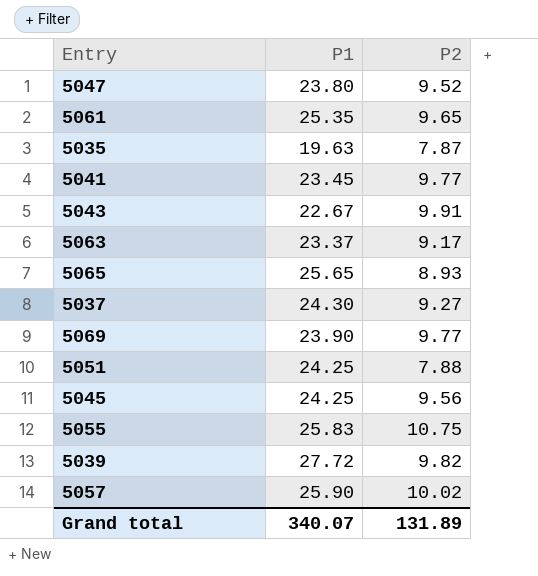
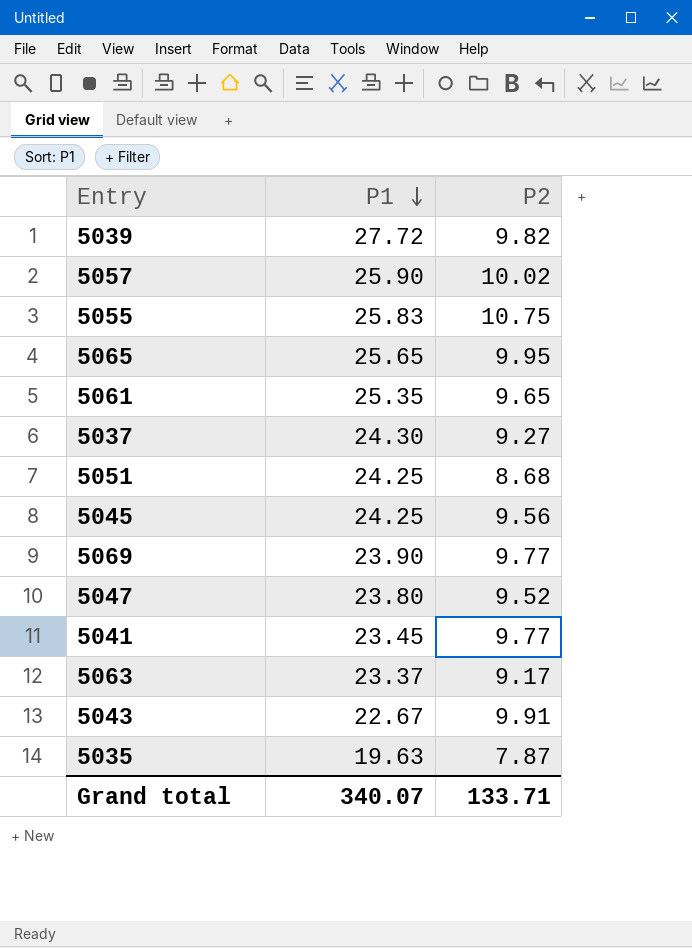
row order: none -> P1 descending
5065 | P2: 8.93 -> 9.95
5051 | P2: 7.88 -> 8.68
Grand total | P2: 131.89 -> 133.71

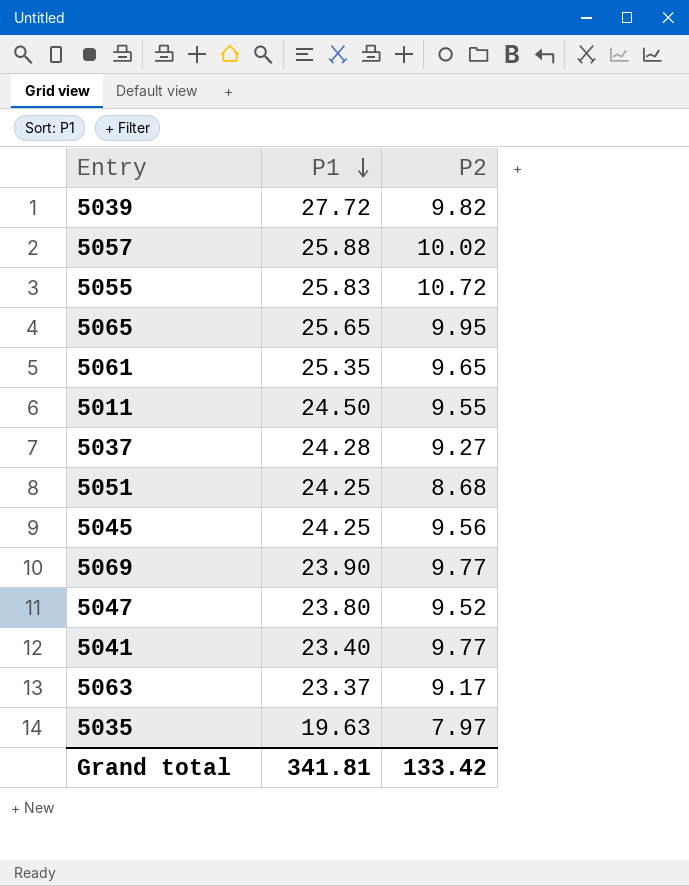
row 5043: 22.67 | 9.91 -> none
5057 | P1: 25.90 -> 25.88
5055 | P2: 10.75 -> 10.72
row 5011: none -> 24.50 | 9.55
5037 | P1: 24.30 -> 24.28
5041 | P1: 23.45 -> 23.40
5035 | P2: 7.87 -> 7.97
Grand total | P1: 340.07 -> 341.81
Grand total | P2: 133.71 -> 133.42

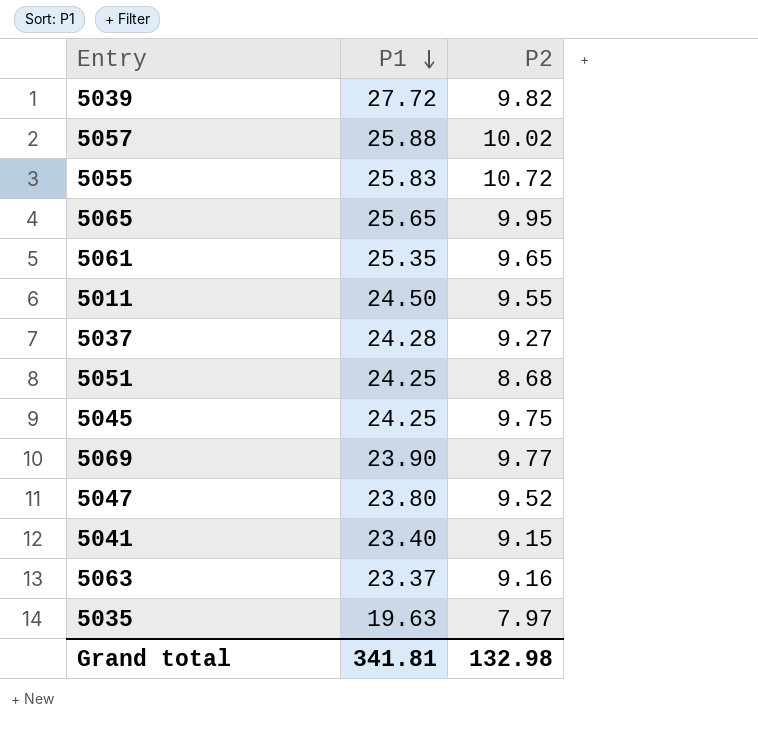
5045 | P2: 9.56 -> 9.75
5041 | P2: 9.77 -> 9.15
5063 | P2: 9.17 -> 9.16
Grand total | P2: 133.42 -> 132.98

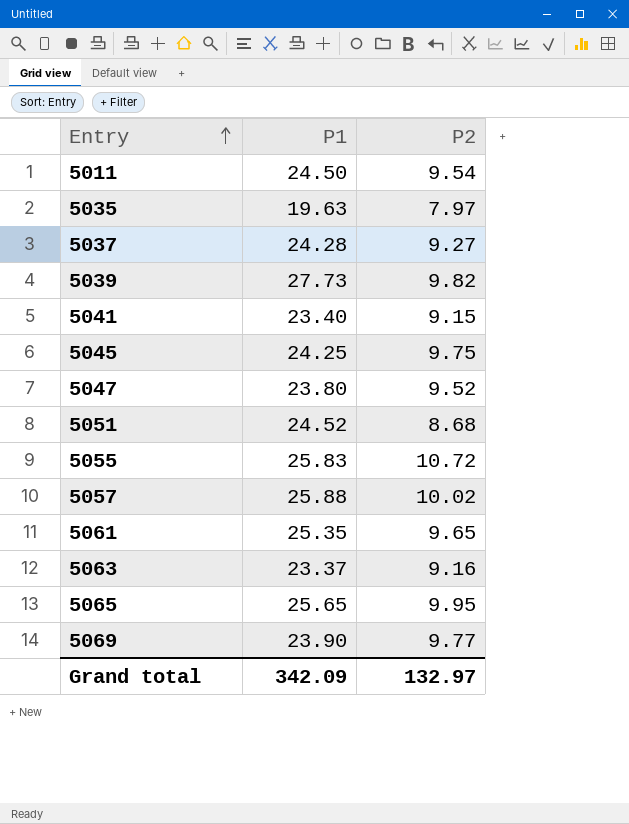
row order: P1 descending -> Entry ascending
5011 | P2: 9.55 -> 9.54
5039 | P1: 27.72 -> 27.73
5051 | P1: 24.25 -> 24.52
Grand total | P1: 341.81 -> 342.09
Grand total | P2: 132.98 -> 132.97

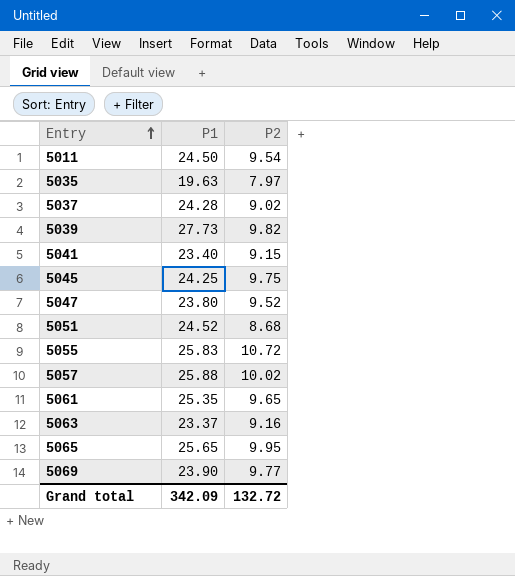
5037 | P2: 9.27 -> 9.02
Grand total | P2: 132.97 -> 132.72

